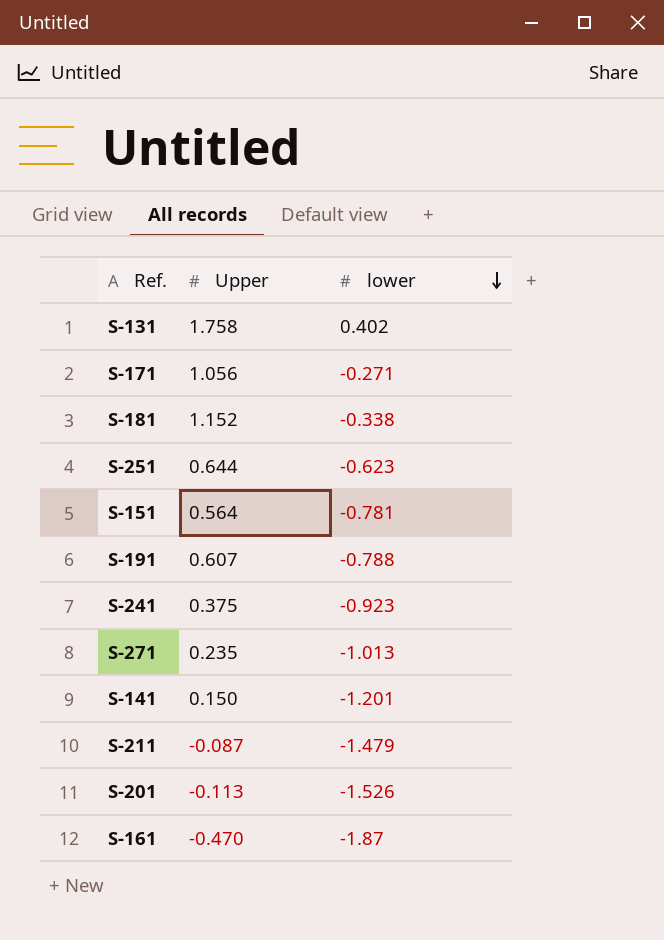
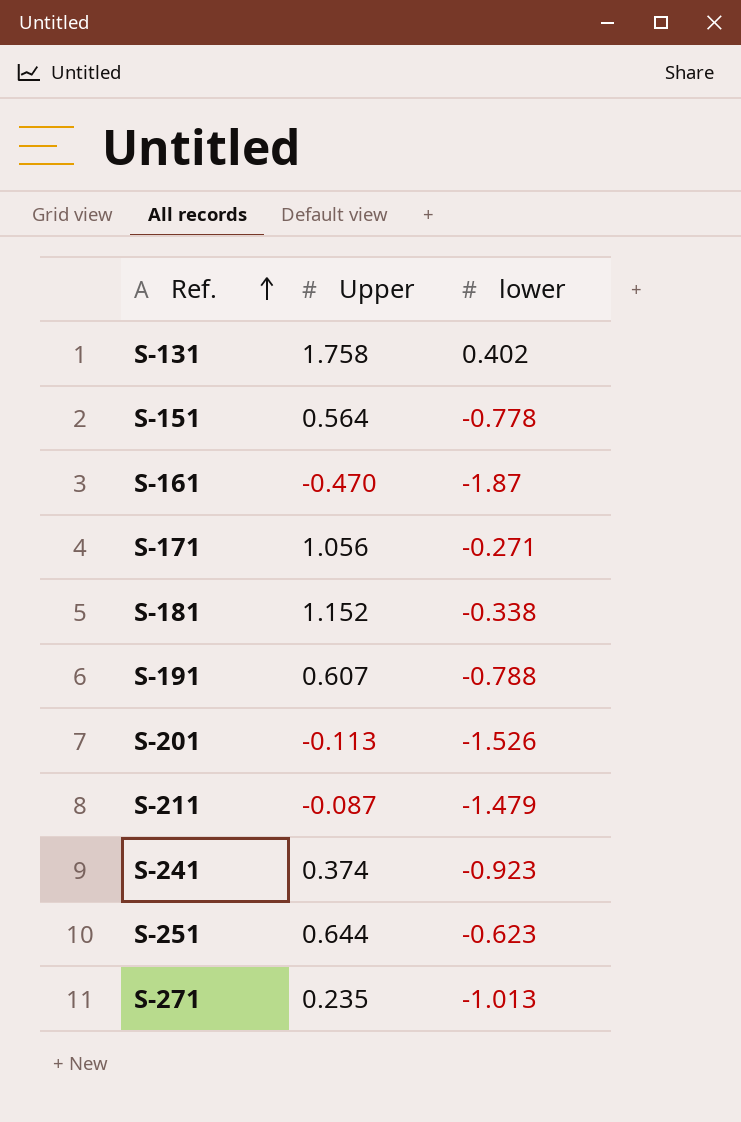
row order: lower descending -> Ref. ascending
row S-141: 0.150 | -1.201 -> none
S-151 | lower: -0.781 -> -0.778
S-241 | Upper: 0.375 -> 0.374

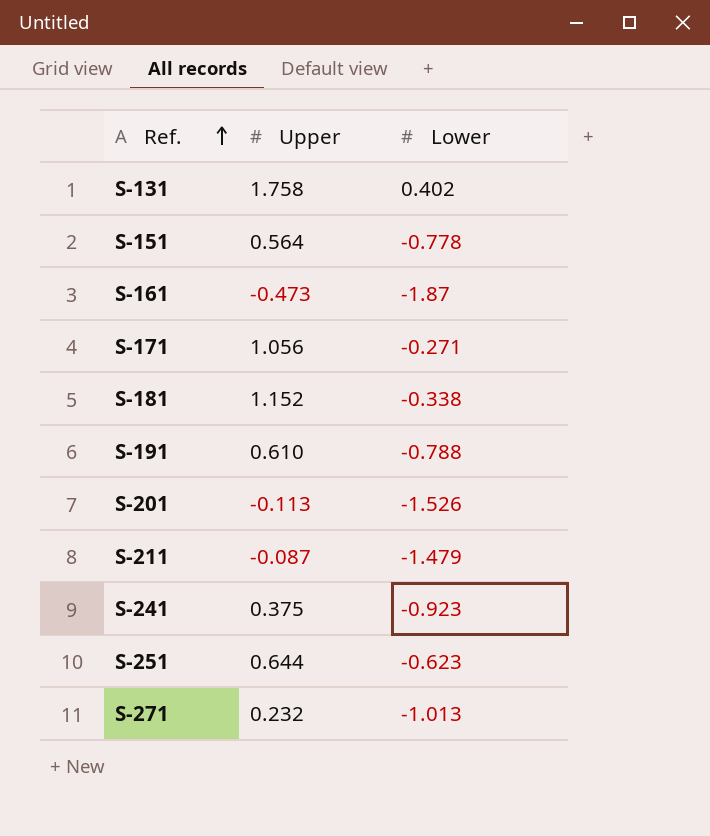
column name: lower -> Lower
S-161 | Upper: -0.470 -> -0.473
S-191 | Upper: 0.607 -> 0.610
S-241 | Upper: 0.374 -> 0.375
S-271 | Upper: 0.235 -> 0.232

